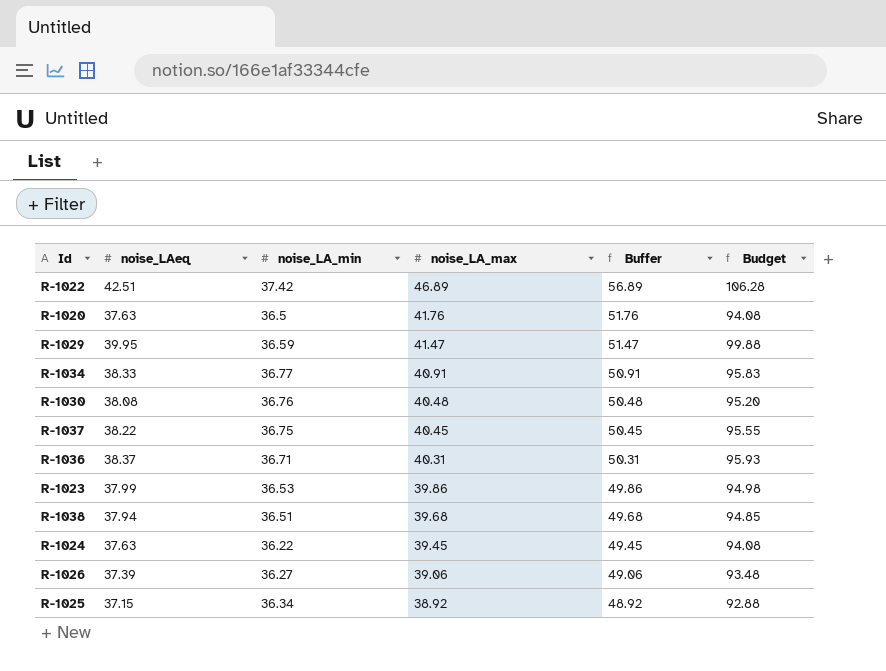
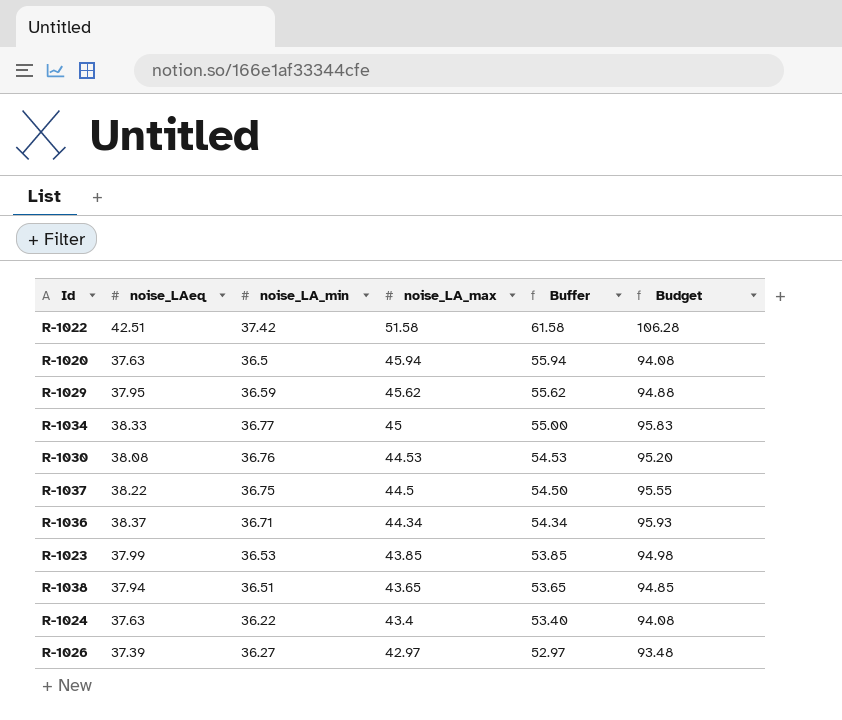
row R-1025: 37.15 | 36.34 | 38.92 | 48.92 | 92.88 -> none
R-1022 | noise_LA_max: 46.89 -> 51.58
R-1022 | Buffer: 56.89 -> 61.58
R-1020 | noise_LA_max: 41.76 -> 45.94
R-1020 | Buffer: 51.76 -> 55.94
R-1029 | noise_LAeq: 39.95 -> 37.95
R-1029 | noise_LA_max: 41.47 -> 45.62
R-1029 | Buffer: 51.47 -> 55.62
R-1029 | Budget: 99.88 -> 94.88
R-1034 | noise_LA_max: 40.91 -> 45
R-1034 | Buffer: 50.91 -> 55.00
R-1030 | noise_LA_max: 40.48 -> 44.53
R-1030 | Buffer: 50.48 -> 54.53
R-1037 | noise_LA_max: 40.45 -> 44.5
R-1037 | Buffer: 50.45 -> 54.50
R-1036 | noise_LA_max: 40.31 -> 44.34
R-1036 | Buffer: 50.31 -> 54.34
R-1023 | noise_LA_max: 39.86 -> 43.85
R-1023 | Buffer: 49.86 -> 53.85
R-1038 | noise_LA_max: 39.68 -> 43.65
R-1038 | Buffer: 49.68 -> 53.65
R-1024 | noise_LA_max: 39.45 -> 43.4
R-1024 | Buffer: 49.45 -> 53.40
R-1026 | noise_LA_max: 39.06 -> 42.97
R-1026 | Buffer: 49.06 -> 52.97

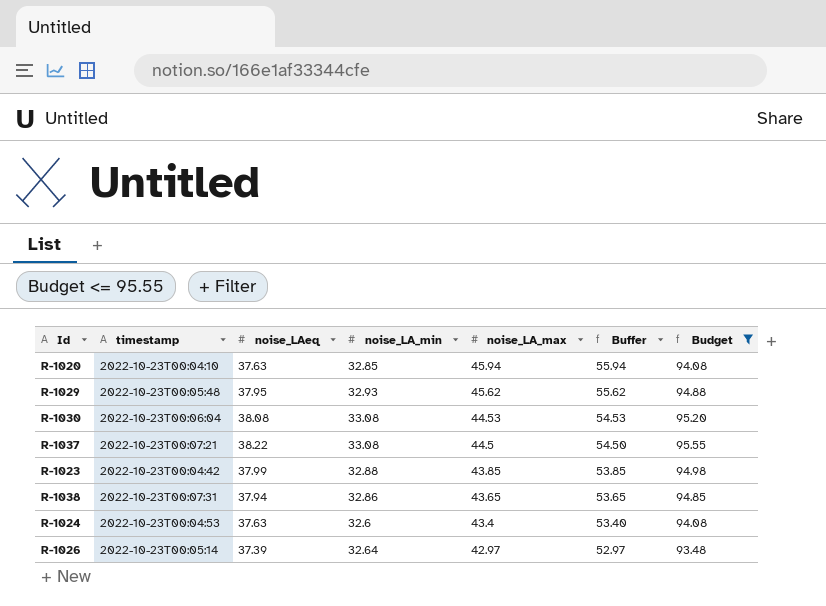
filter: none -> Budget <= 95.55
column timestamp | position: none -> 2
R-1020 | noise_LA_min: 36.5 -> 32.85
R-1029 | noise_LA_min: 36.59 -> 32.93
R-1030 | noise_LA_min: 36.76 -> 33.08
R-1037 | noise_LA_min: 36.75 -> 33.08
R-1023 | noise_LA_min: 36.53 -> 32.88
R-1038 | noise_LA_min: 36.51 -> 32.86
R-1024 | noise_LA_min: 36.22 -> 32.6
R-1026 | noise_LA_min: 36.27 -> 32.64

